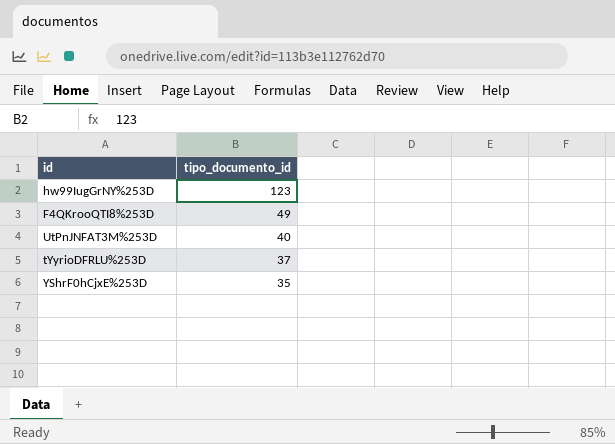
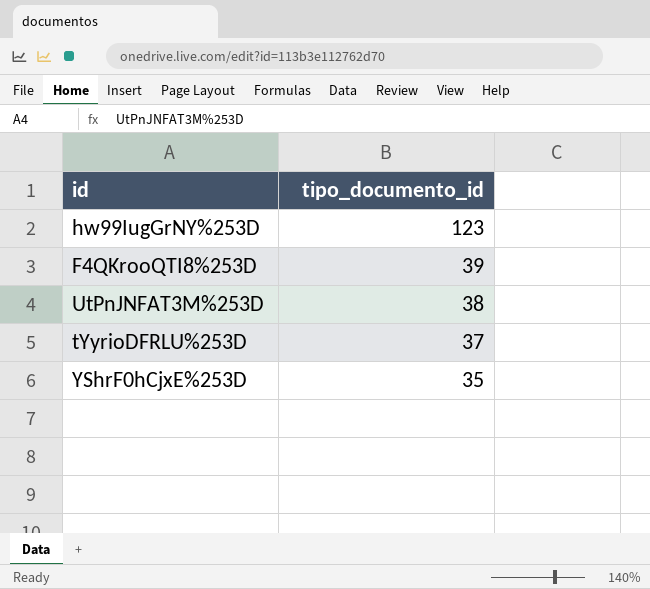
F4QKrooQTI8%253D | tipo_documento_id: 49 -> 39
UtPnJNFAT3M%253D | tipo_documento_id: 40 -> 38

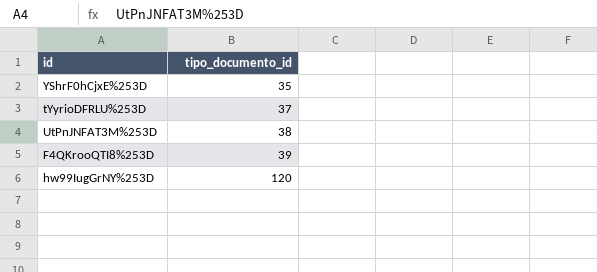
row order: tipo_documento_id descending -> tipo_documento_id ascending
hw99IugGrNY%253D | tipo_documento_id: 123 -> 120

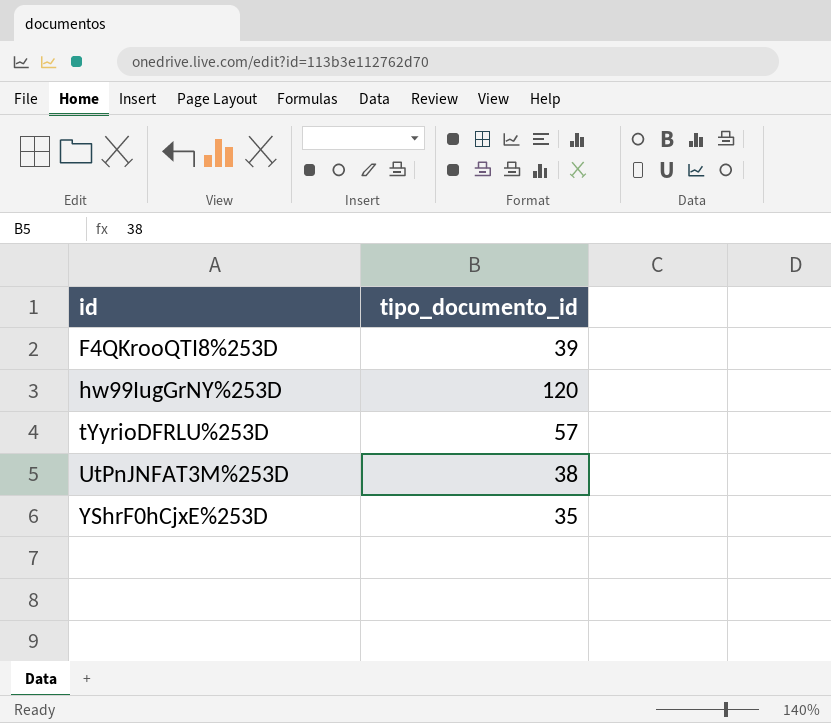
row order: tipo_documento_id ascending -> id ascending
tYyrioDFRLU%253D | tipo_documento_id: 37 -> 57

